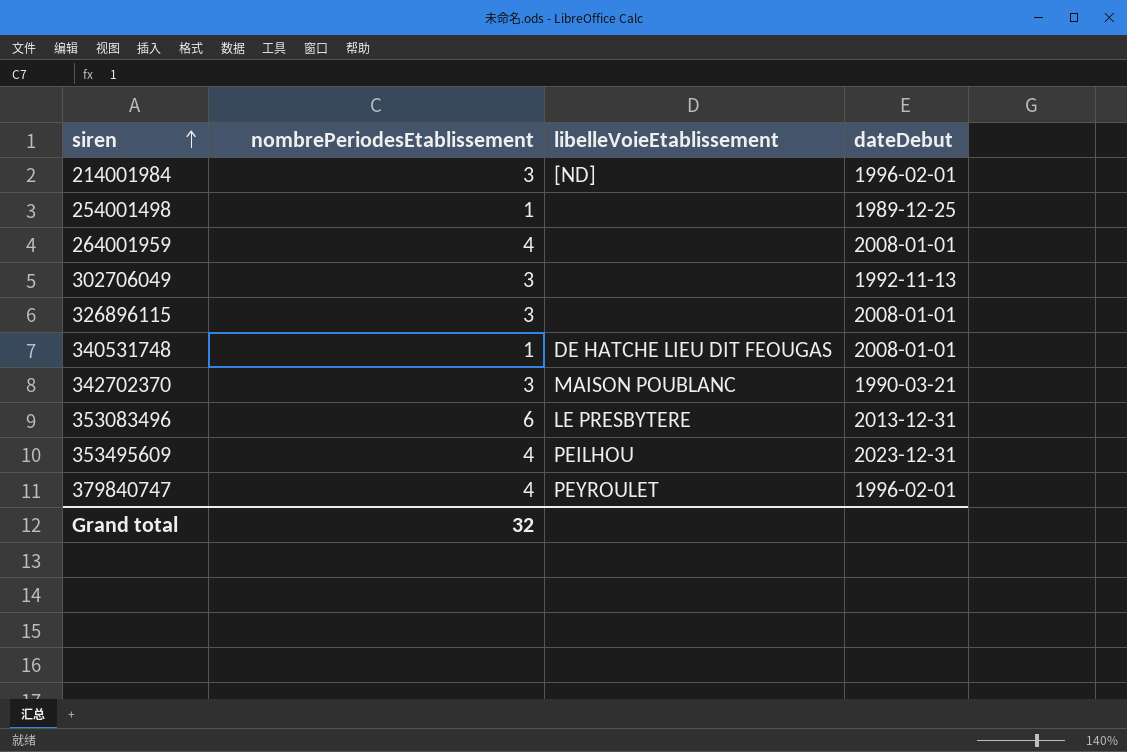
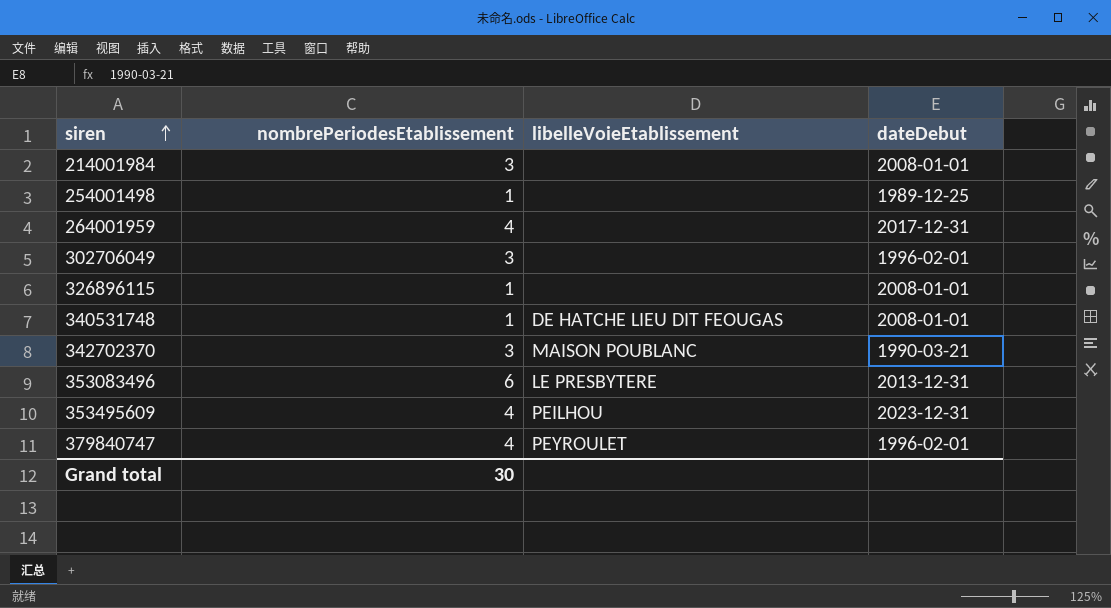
214001984 | libelleVoieEtablissement: [ND] -> none
214001984 | dateDebut: 1996-02-01 -> 2008-01-01
264001959 | dateDebut: 2008-01-01 -> 2017-12-31
302706049 | dateDebut: 1992-11-13 -> 1996-02-01
326896115 | nombrePeriodesEtablissement: 3 -> 1
Grand total | nombrePeriodesEtablissement: 32 -> 30

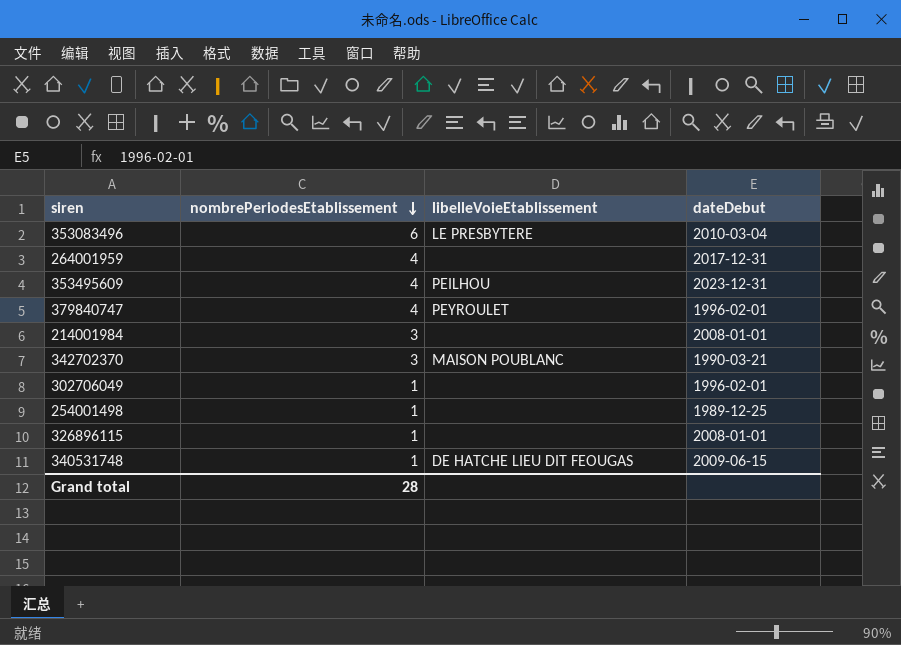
row order: siren ascending -> nombrePeriodesEtablissement descending
353083496 | dateDebut: 2013-12-31 -> 2010-03-04
302706049 | nombrePeriodesEtablissement: 3 -> 1
340531748 | dateDebut: 2008-01-01 -> 2009-06-15
Grand total | nombrePeriodesEtablissement: 30 -> 28

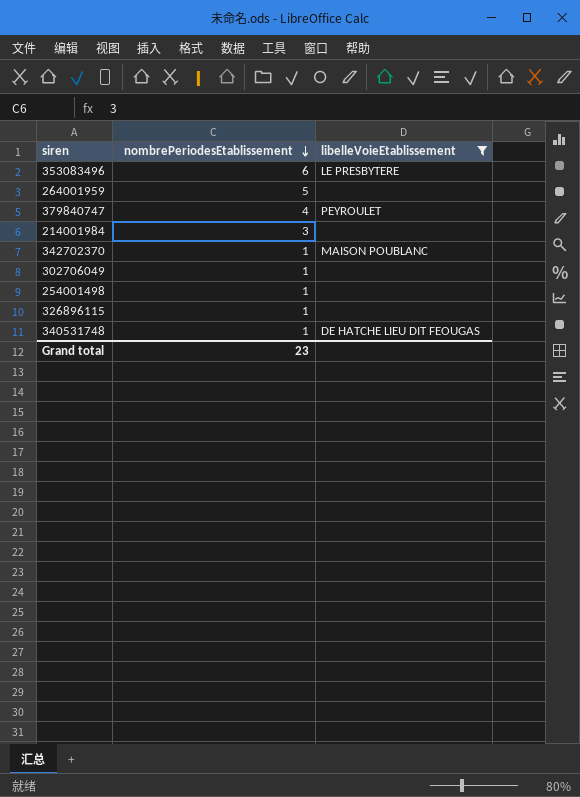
filter: none -> libelleVoieEtablissement != PEILHOU
column dateDebut | position: 4 -> none
264001959 | nombrePeriodesEtablissement: 4 -> 5
342702370 | nombrePeriodesEtablissement: 3 -> 1
Grand total | nombrePeriodesEtablissement: 28 -> 23

